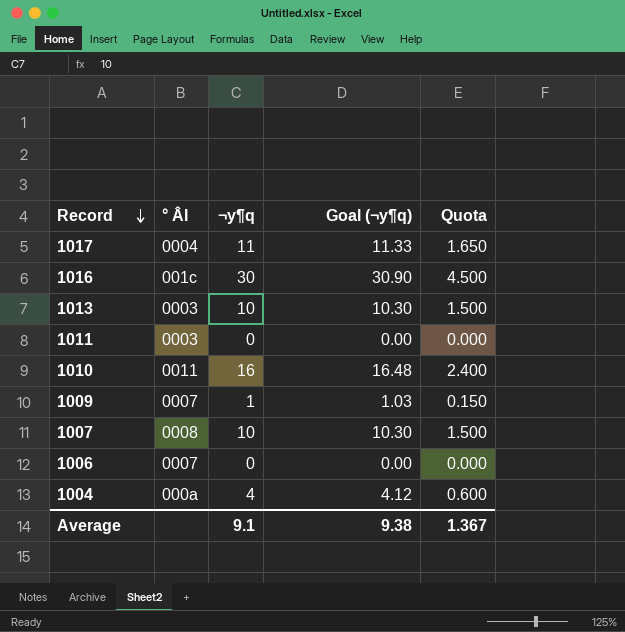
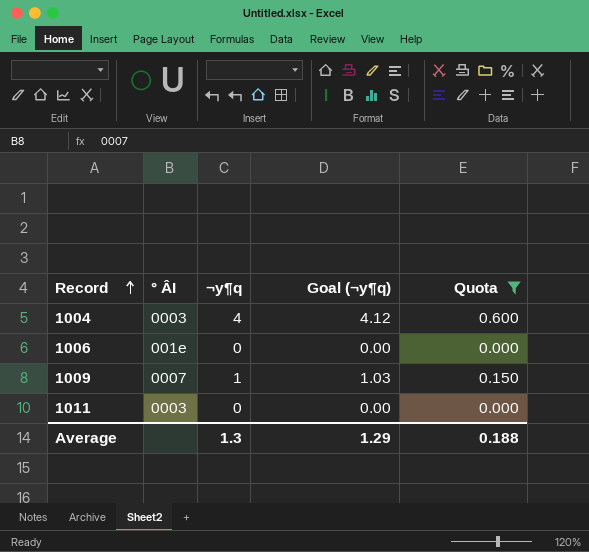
filter: none -> Quota <= 0.600
row order: Record descending -> Record ascending
1004 | ° ÂI: 000a -> 0003
1006 | ° ÂI: 0007 -> 001e
Average | ¬y¶q: 9.1 -> 1.3
Average | Goal (¬y¶q): 9.38 -> 1.29
Average | Quota: 1.367 -> 0.188

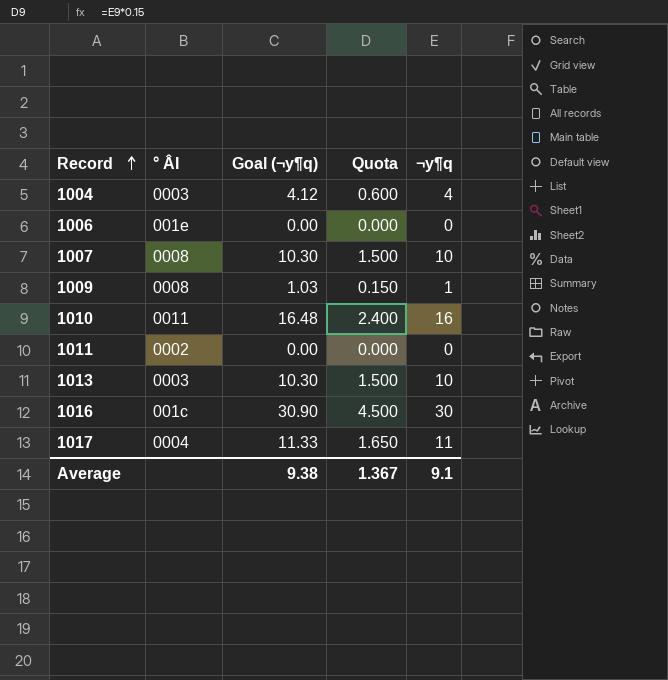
filter: Quota <= 0.600 -> none
column ¬y¶q | position: 3 -> 5
1009 | ° ÂI: 0007 -> 0008
1011 | ° ÂI: 0003 -> 0002
Average | Goal (¬y¶q): 1.29 -> 9.38
Average | Quota: 0.188 -> 1.367
Average | ¬y¶q: 1.3 -> 9.1

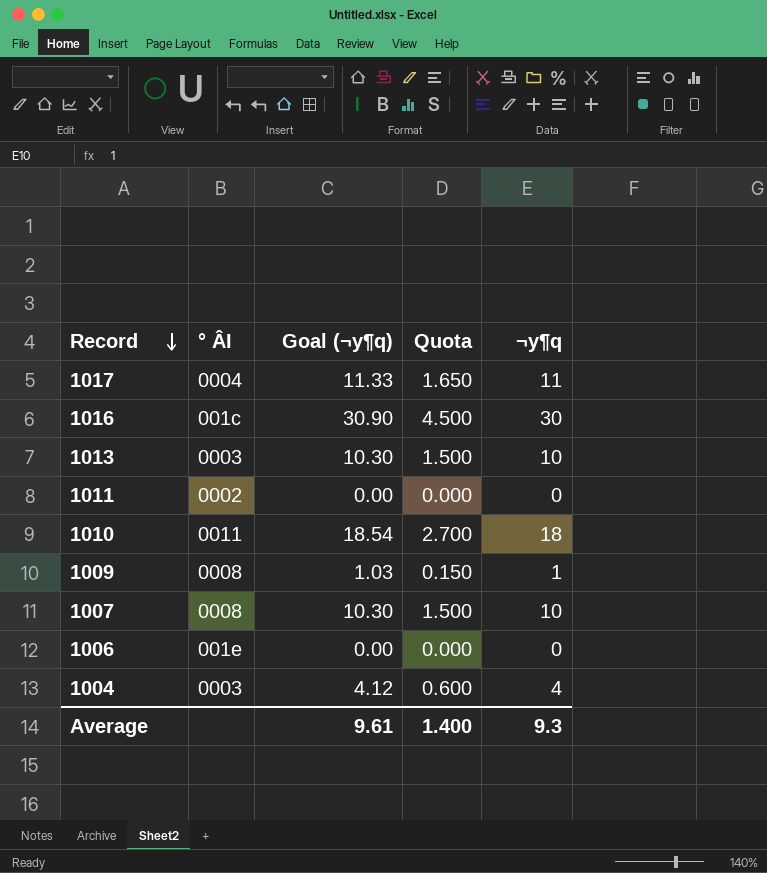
row order: Record ascending -> Record descending
1010 | Goal (¬y¶q): 16.48 -> 18.54
1010 | Quota: 2.400 -> 2.700
1010 | ¬y¶q: 16 -> 18
Average | Goal (¬y¶q): 9.38 -> 9.61
Average | Quota: 1.367 -> 1.400
Average | ¬y¶q: 9.1 -> 9.3

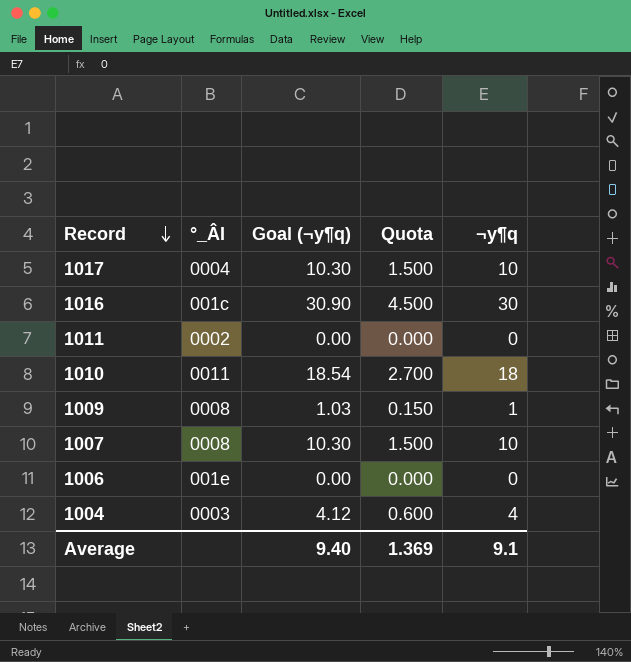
column name: ° ÂI -> °_ÂI
row 1013: 0003 | 10.30 | 1.500 | 10 -> none
1017 | Goal (¬y¶q): 11.33 -> 10.30
1017 | Quota: 1.650 -> 1.500
1017 | ¬y¶q: 11 -> 10
Average | Goal (¬y¶q): 9.61 -> 9.40
Average | Quota: 1.400 -> 1.369
Average | ¬y¶q: 9.3 -> 9.1

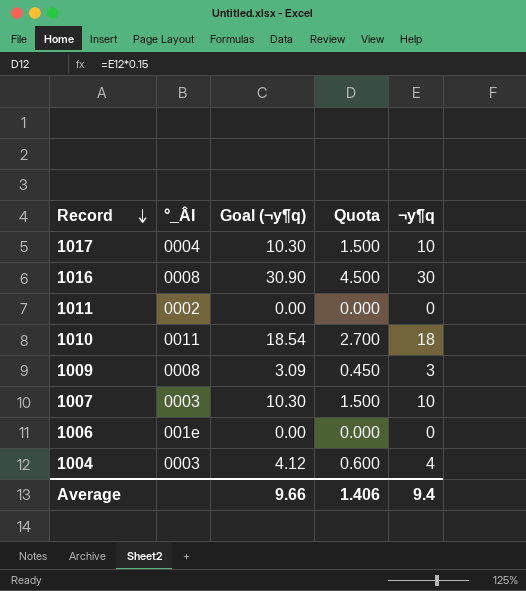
1016 | °_ÂI: 001c -> 0008
1009 | Goal (¬y¶q): 1.03 -> 3.09
1009 | Quota: 0.150 -> 0.450
1009 | ¬y¶q: 1 -> 3
1007 | °_ÂI: 0008 -> 0003
Average | Goal (¬y¶q): 9.40 -> 9.66
Average | Quota: 1.369 -> 1.406
Average | ¬y¶q: 9.1 -> 9.4

